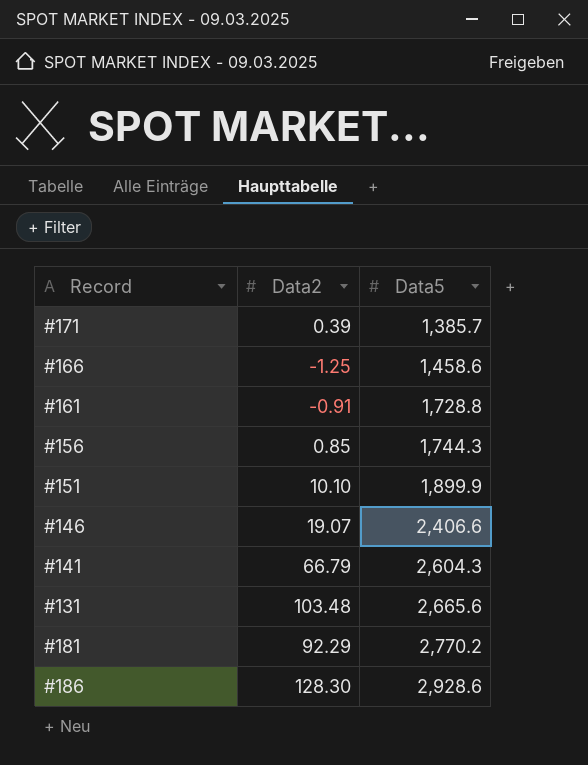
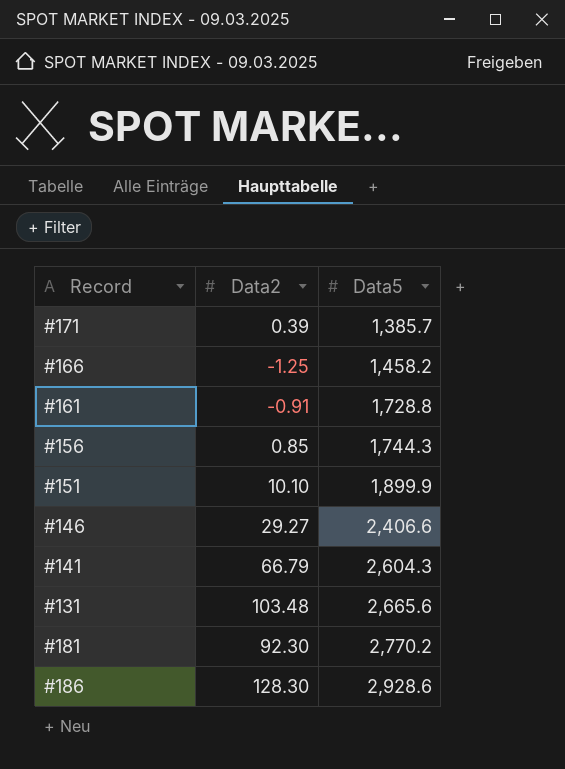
#166 | Data5: 1,458.6 -> 1,458.2
#146 | Data2: 19.07 -> 29.27
#181 | Data2: 92.29 -> 92.30

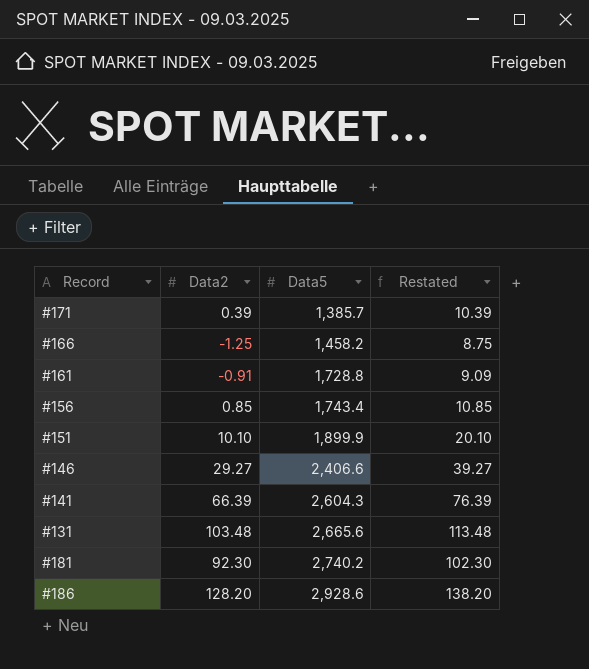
column Restated | formula: none -> [Data2] + 10
#156 | Data5: 1,744.3 -> 1,743.4
#141 | Data2: 66.79 -> 66.39
#181 | Data5: 2,770.2 -> 2,740.2
#186 | Data2: 128.30 -> 128.20

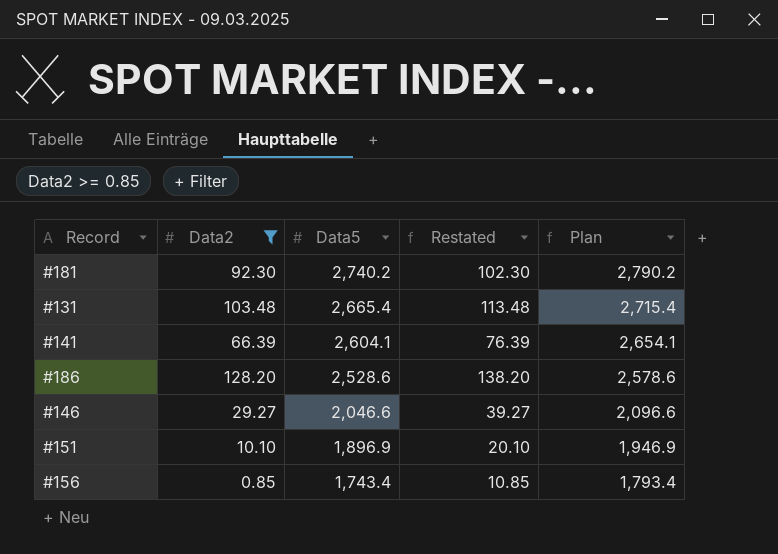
filter: none -> Data2 >= 0.85
row order: Data5 ascending -> Data5 descending
column Plan | formula: none -> [Data5] + 50
#131 | Data5: 2,665.6 -> 2,665.4
#141 | Data5: 2,604.3 -> 2,604.1
#186 | Data5: 2,928.6 -> 2,528.6
#146 | Data5: 2,406.6 -> 2,046.6
#151 | Data5: 1,899.9 -> 1,896.9

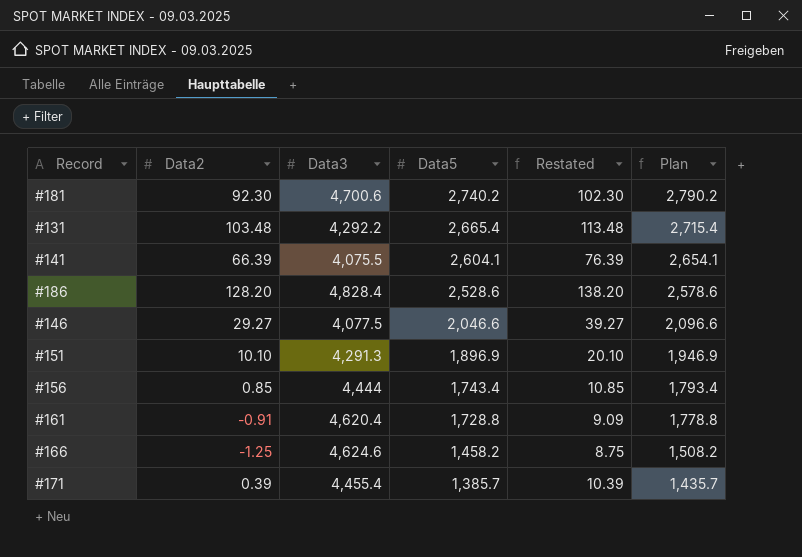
filter: Data2 >= 0.85 -> none
column Data3 | position: none -> 3

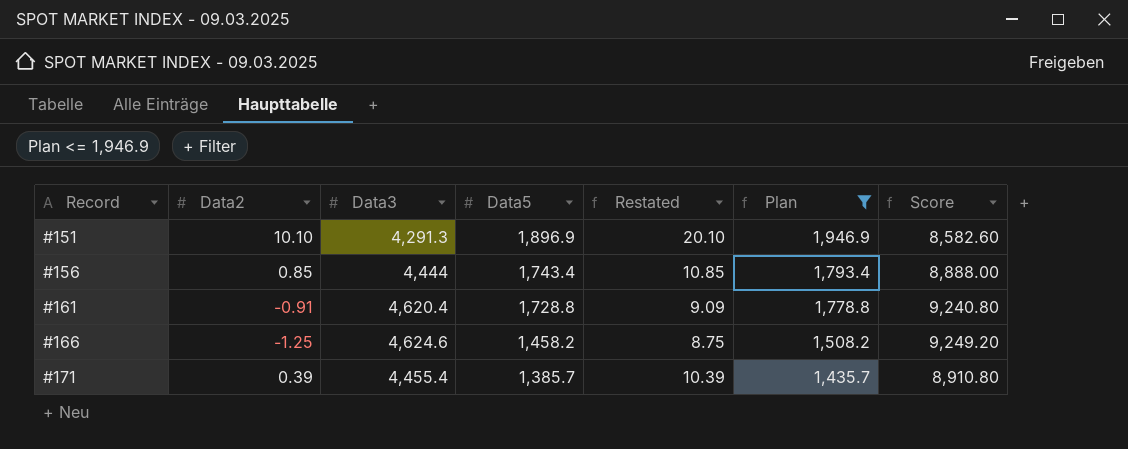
filter: none -> Plan <= 1,946.9
column Score | formula: none -> [Data3] * 2

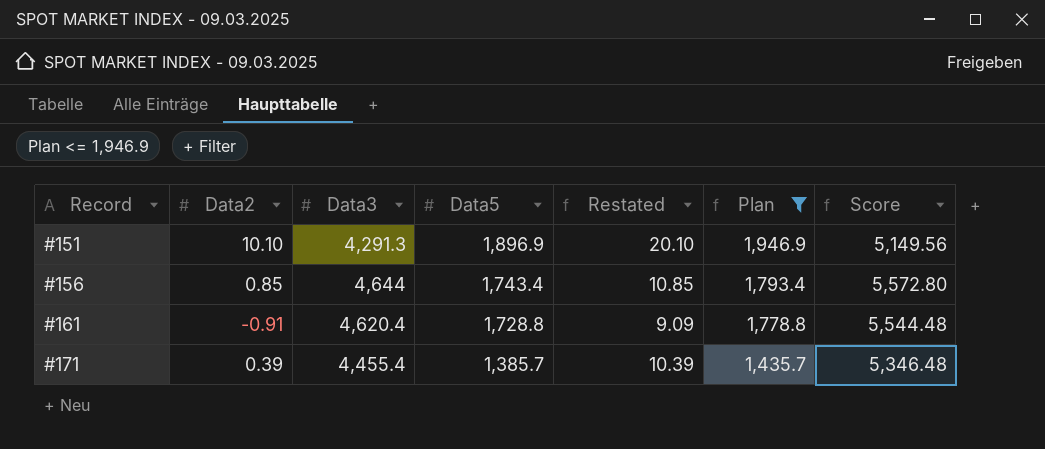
column Score | formula: [Data3] * 2 -> [Data3] * 1.2
row #166: -1.25 | 4,624.6 | 1,458.2 | 8.75 | 1,508.2 | 9,249.20 -> none
#156 | Data3: 4,444 -> 4,644

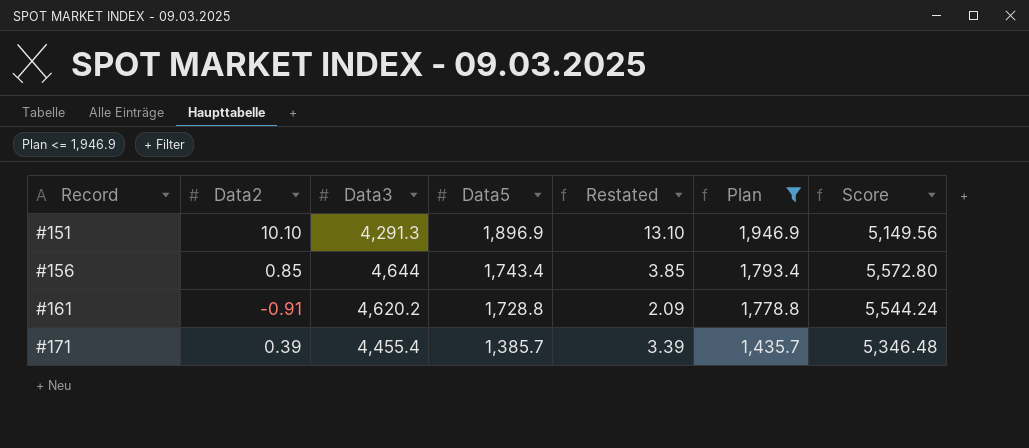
column Restated | formula: [Data2] + 10 -> [Data2] + 3
#161 | Data3: 4,620.4 -> 4,620.2
#161 | Score: 5,544.48 -> 5,544.24

